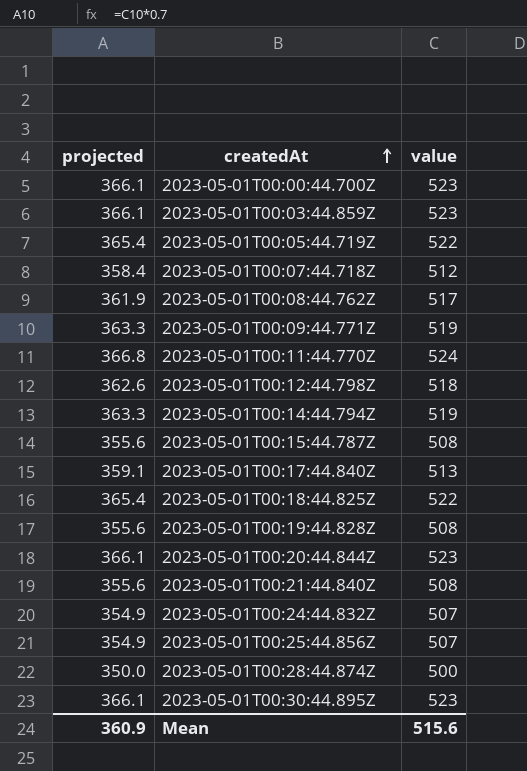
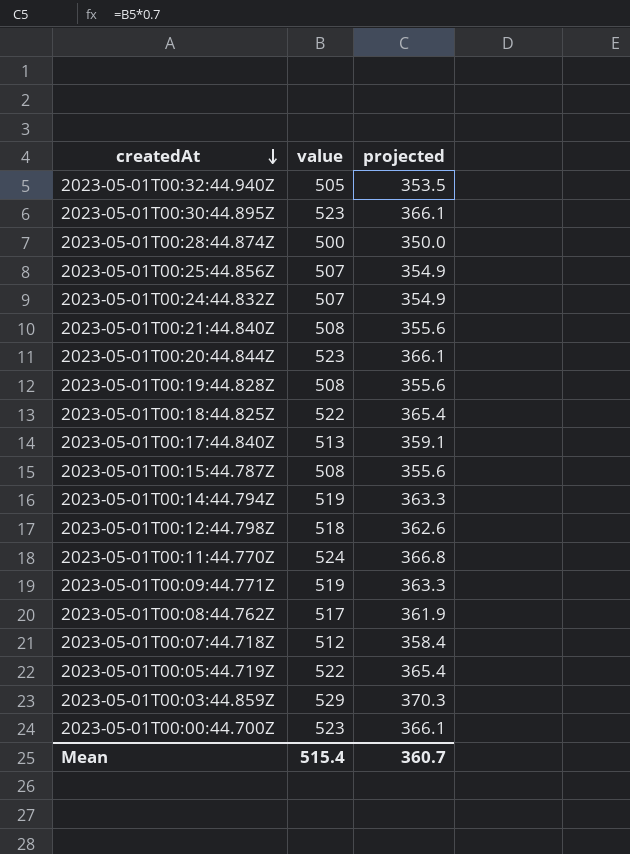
row order: createdAt ascending -> createdAt descending
column projected | position: 1 -> 3
row 2023-05-01T00:32:44.940Z: none -> 505 | 353.5
2023-05-01T00:03:44.859Z | value: 523 -> 529
2023-05-01T00:03:44.859Z | projected: 366.1 -> 370.3
Mean | value: 515.6 -> 515.4
Mean | projected: 360.9 -> 360.7

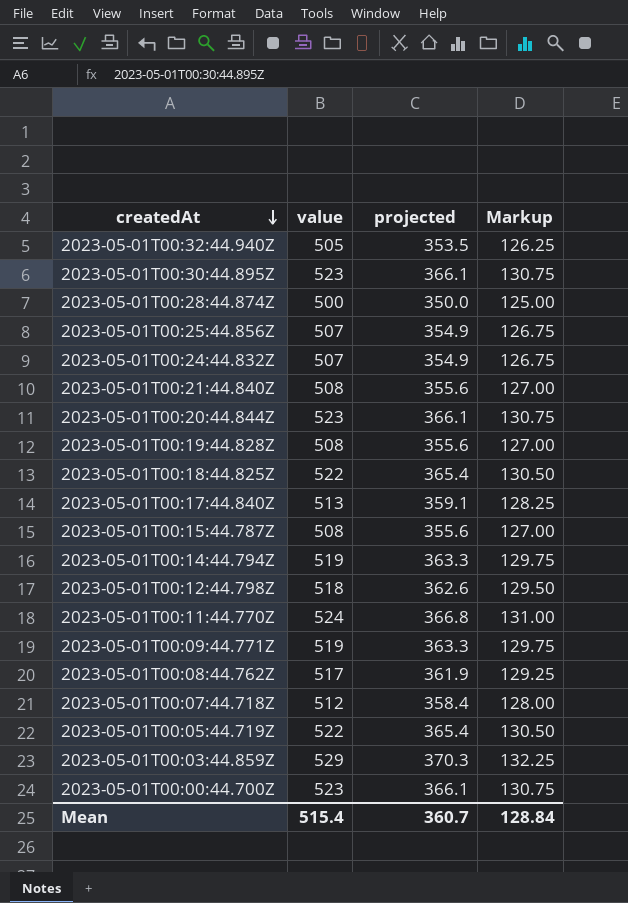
column Markup | formula: none -> [value] * 0.25

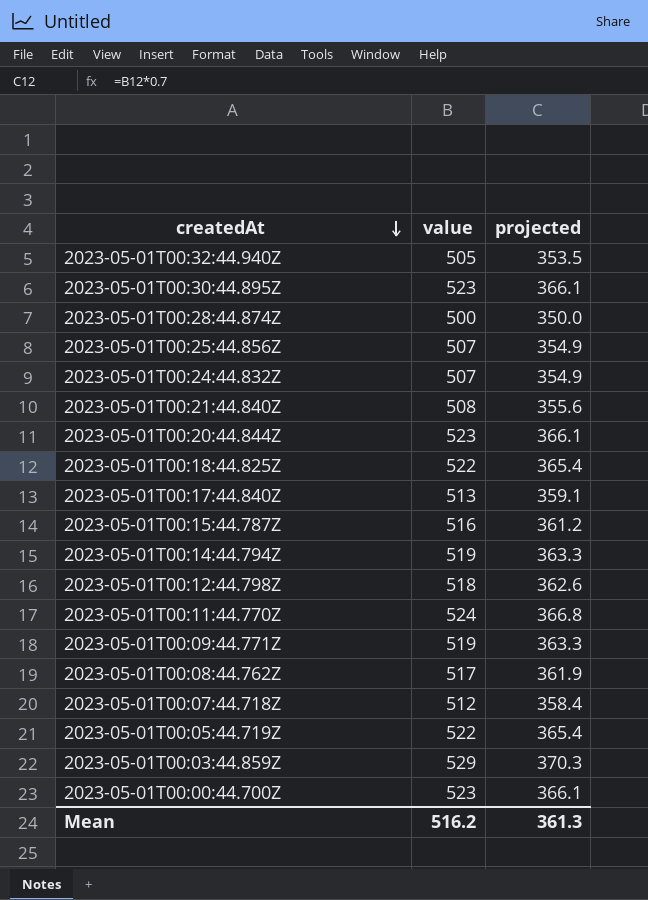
column Markup | formula: [value] * 0.25 -> none
row 2023-05-01T00:19:44.828Z: 508 | 355.6 | 127.00 -> none
2023-05-01T00:15:44.787Z | value: 508 -> 516
2023-05-01T00:15:44.787Z | projected: 355.6 -> 361.2
Mean | value: 515.4 -> 516.2
Mean | projected: 360.7 -> 361.3

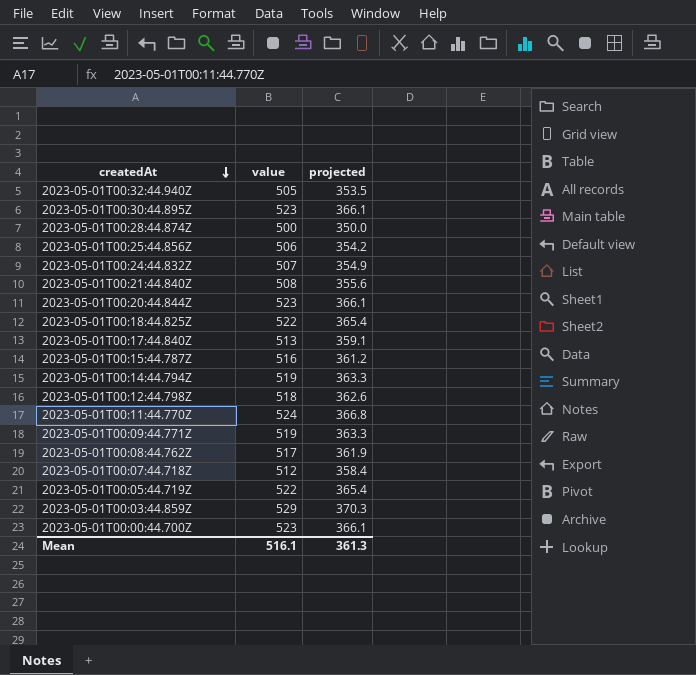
2023-05-01T00:25:44.856Z | value: 507 -> 506
2023-05-01T00:25:44.856Z | projected: 354.9 -> 354.2
Mean | value: 516.2 -> 516.1

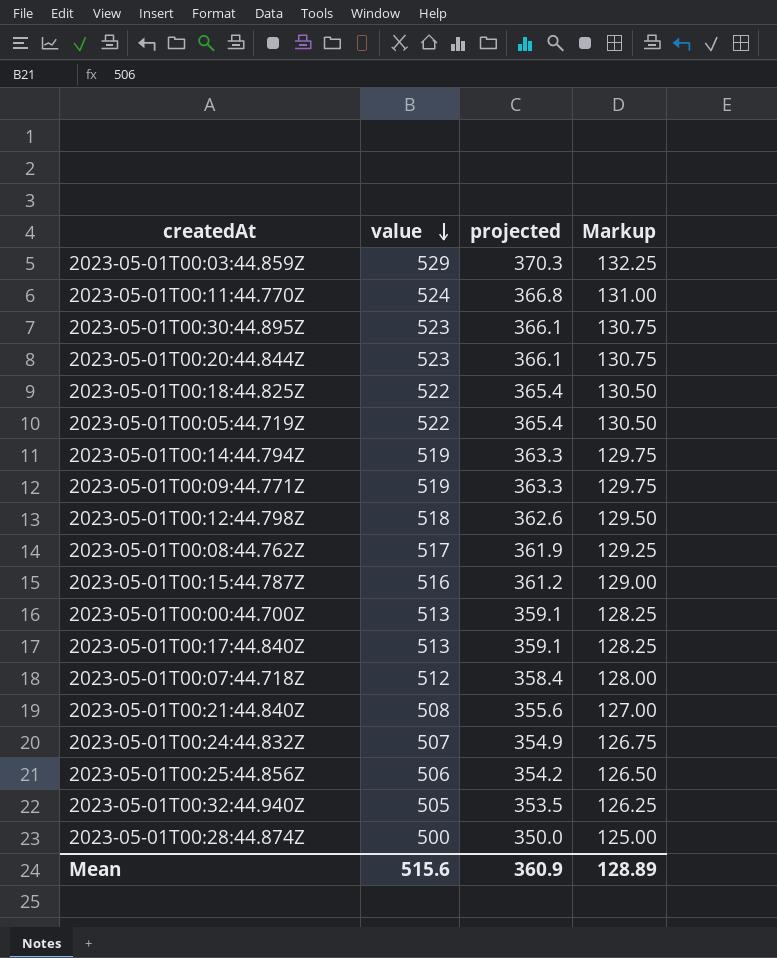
row order: createdAt descending -> value descending
column Markup | formula: none -> [value] * 0.25
2023-05-01T00:00:44.700Z | value: 523 -> 513
2023-05-01T00:00:44.700Z | projected: 366.1 -> 359.1
Mean | value: 516.1 -> 515.6
Mean | projected: 361.3 -> 360.9

